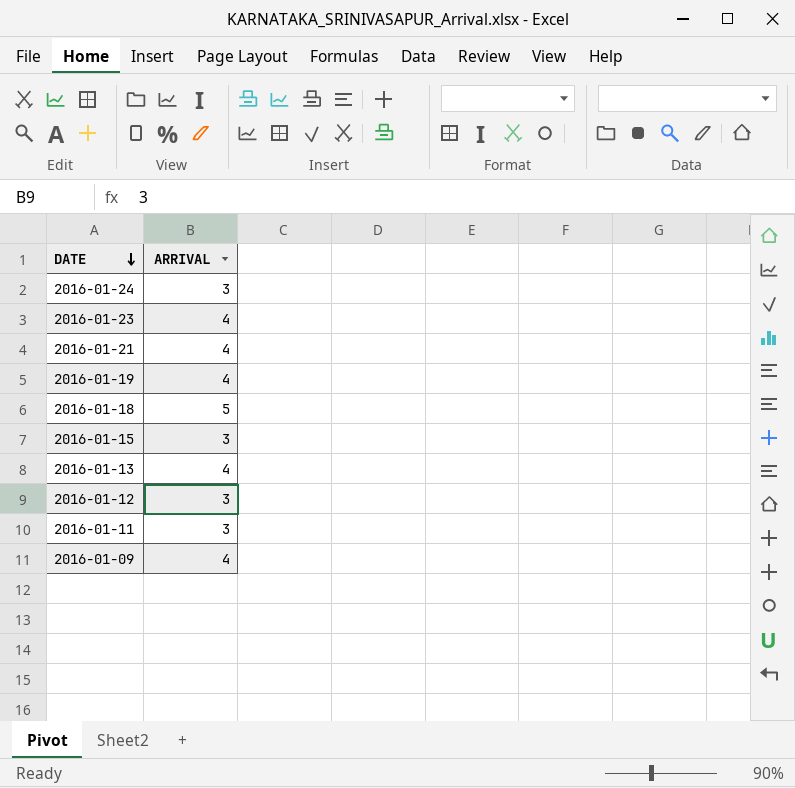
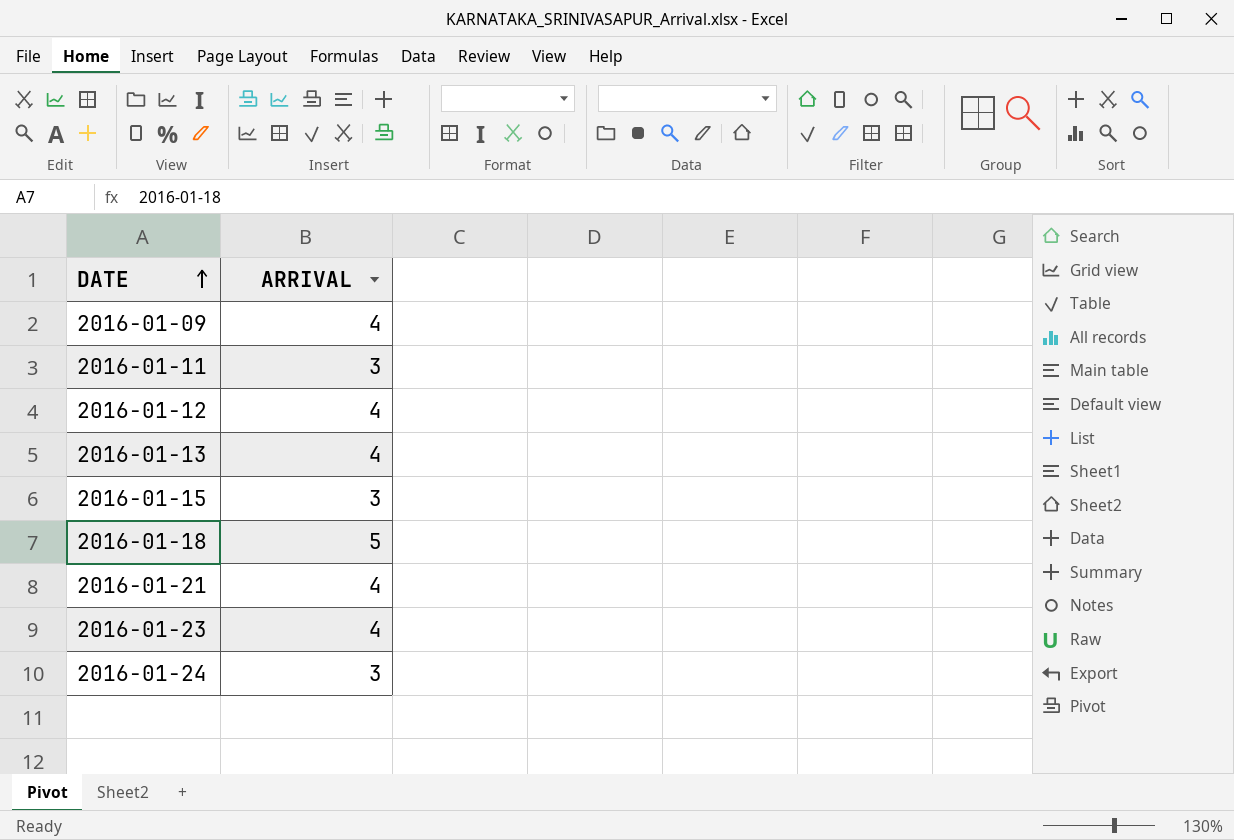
row order: DATE descending -> DATE ascending
row 2016-01-19: 4 -> none
2016-01-12 | ARRIVAL: 3 -> 4

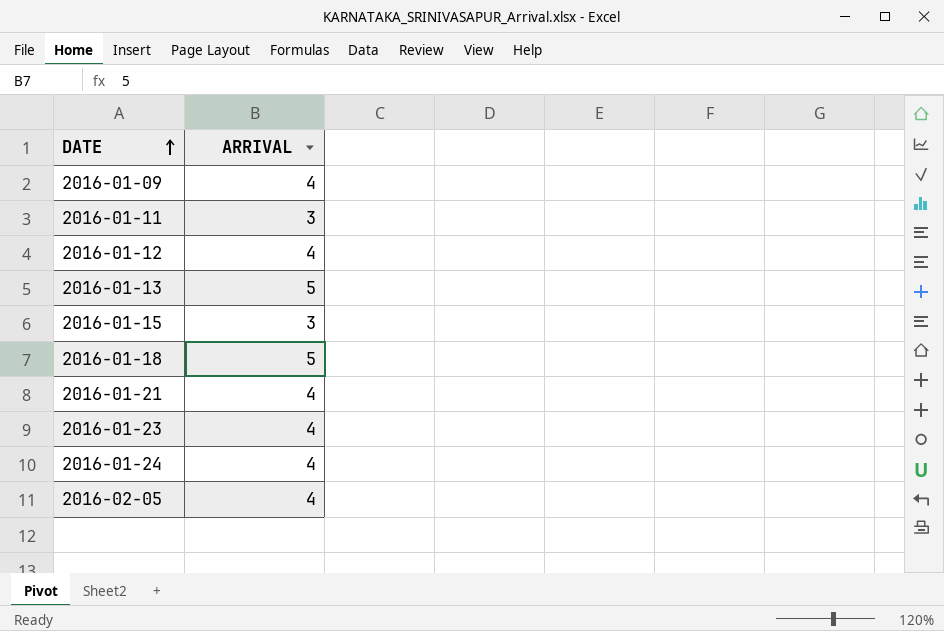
2016-01-13 | ARRIVAL: 4 -> 5
2016-01-24 | ARRIVAL: 3 -> 4
row 2016-02-05: none -> 4

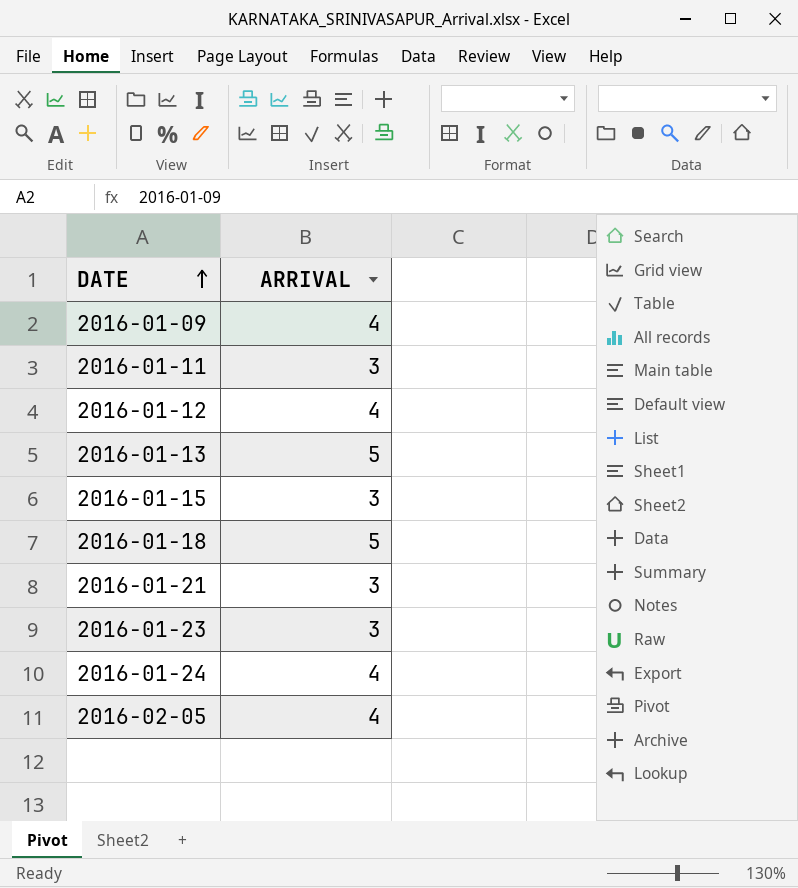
2016-01-21 | ARRIVAL: 4 -> 3
2016-01-23 | ARRIVAL: 4 -> 3

